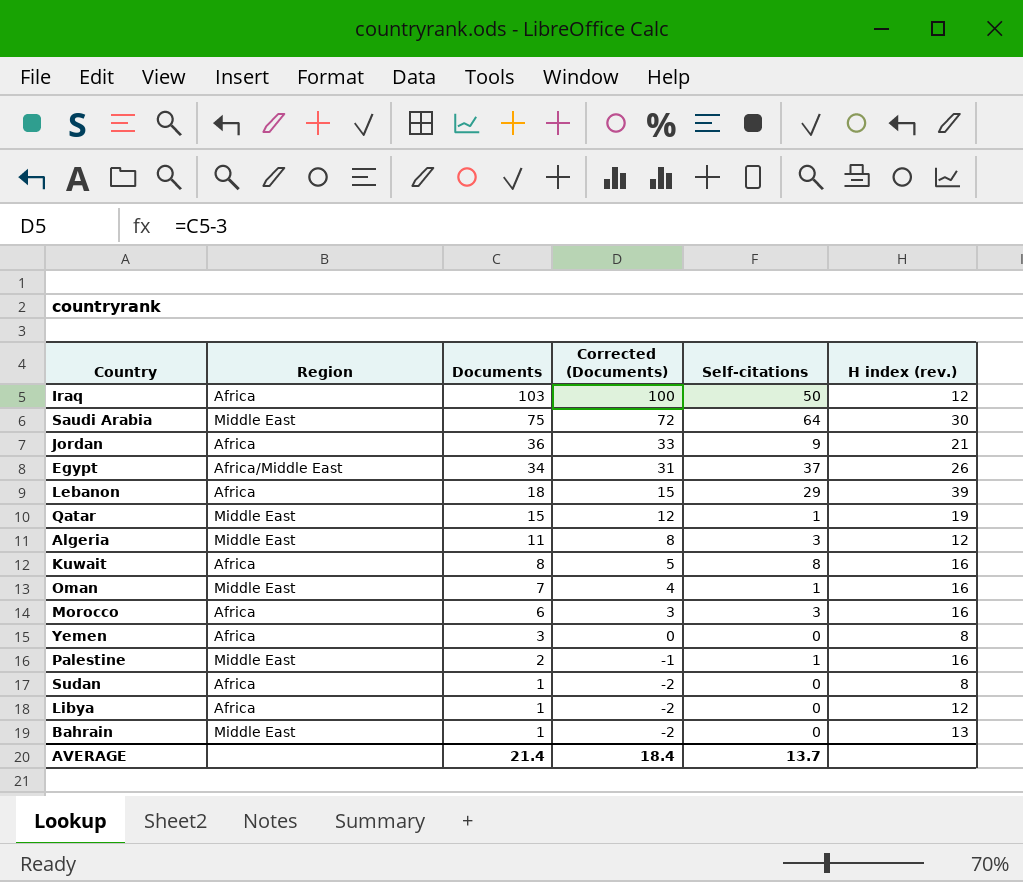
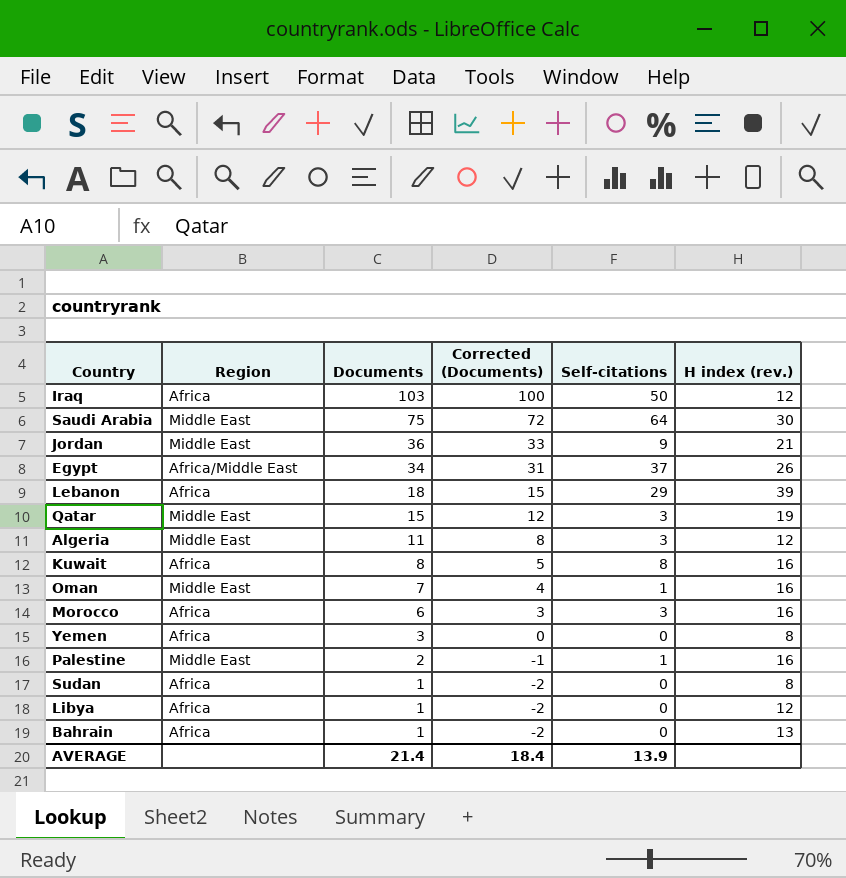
Jordan | Region: Africa -> Middle East
Qatar | Self-citations: 1 -> 3
Bahrain | Region: Middle East -> Africa
AVERAGE | Self-citations: 13.7 -> 13.9

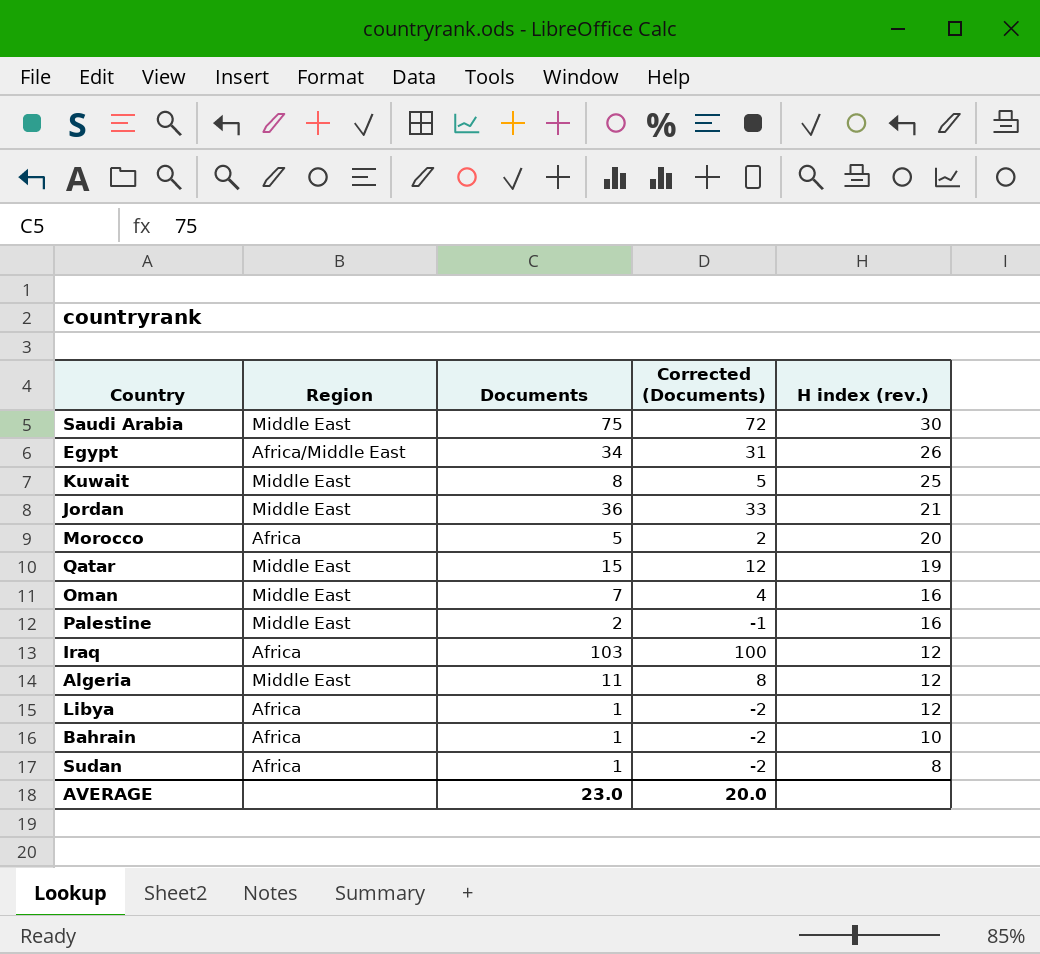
row order: Documents descending -> H index (rev.) descending
column Self-citations | position: 5 -> none
row Lebanon: Africa | 18 | 15 | 29 | 39 -> none
row Yemen: Africa | 3 | 0 | 0 | 8 -> none
Kuwait | Region: Africa -> Middle East
Kuwait | H index (rev.): 16 -> 25
Morocco | Documents: 6 -> 5
Morocco | Corrected (Documents): 3 -> 2
Morocco | H index (rev.): 16 -> 20
Bahrain | H index (rev.): 13 -> 10
AVERAGE | Documents: 21.4 -> 23.0
AVERAGE | Corrected (Documents): 18.4 -> 20.0

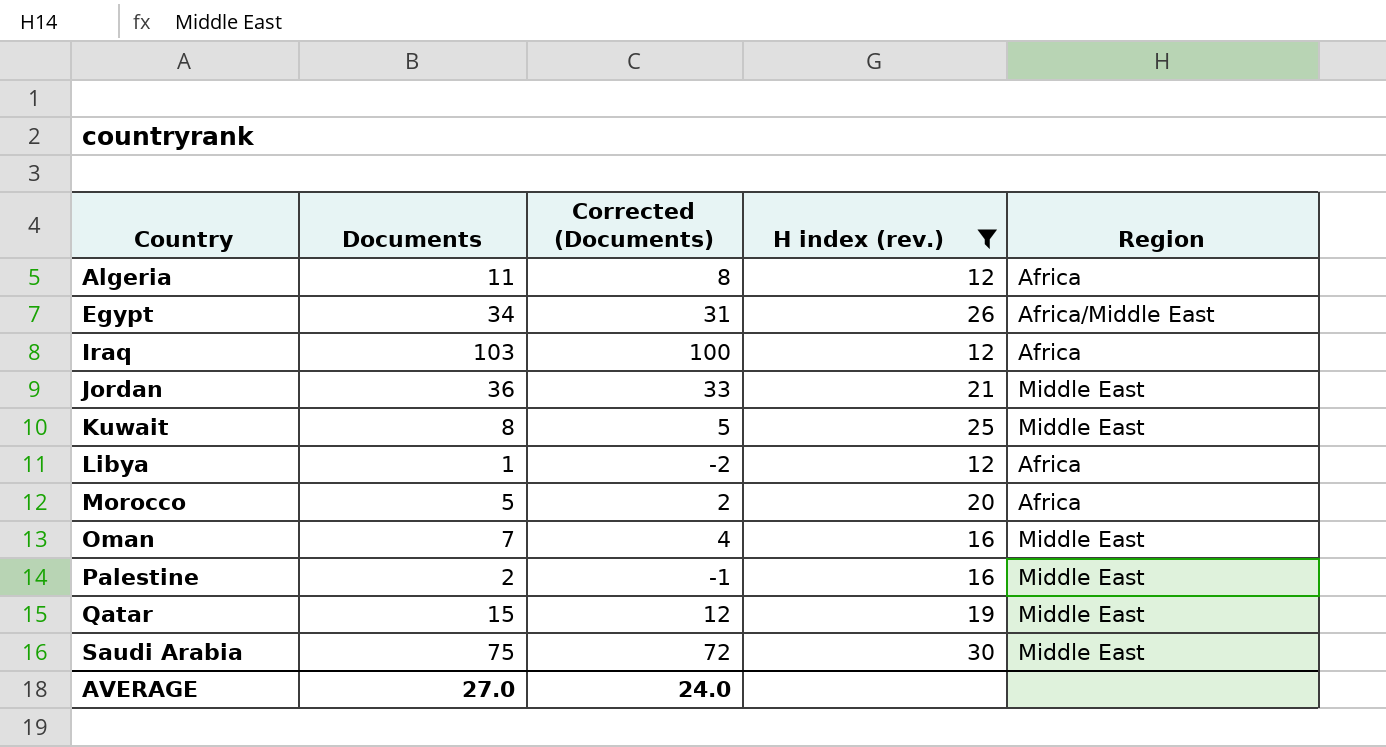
filter: none -> H index (rev.) >= 12
row order: H index (rev.) descending -> Country ascending
column Region | position: 2 -> 5
Algeria | Region: Middle East -> Africa
AVERAGE | Documents: 23.0 -> 27.0
AVERAGE | Corrected (Documents): 20.0 -> 24.0

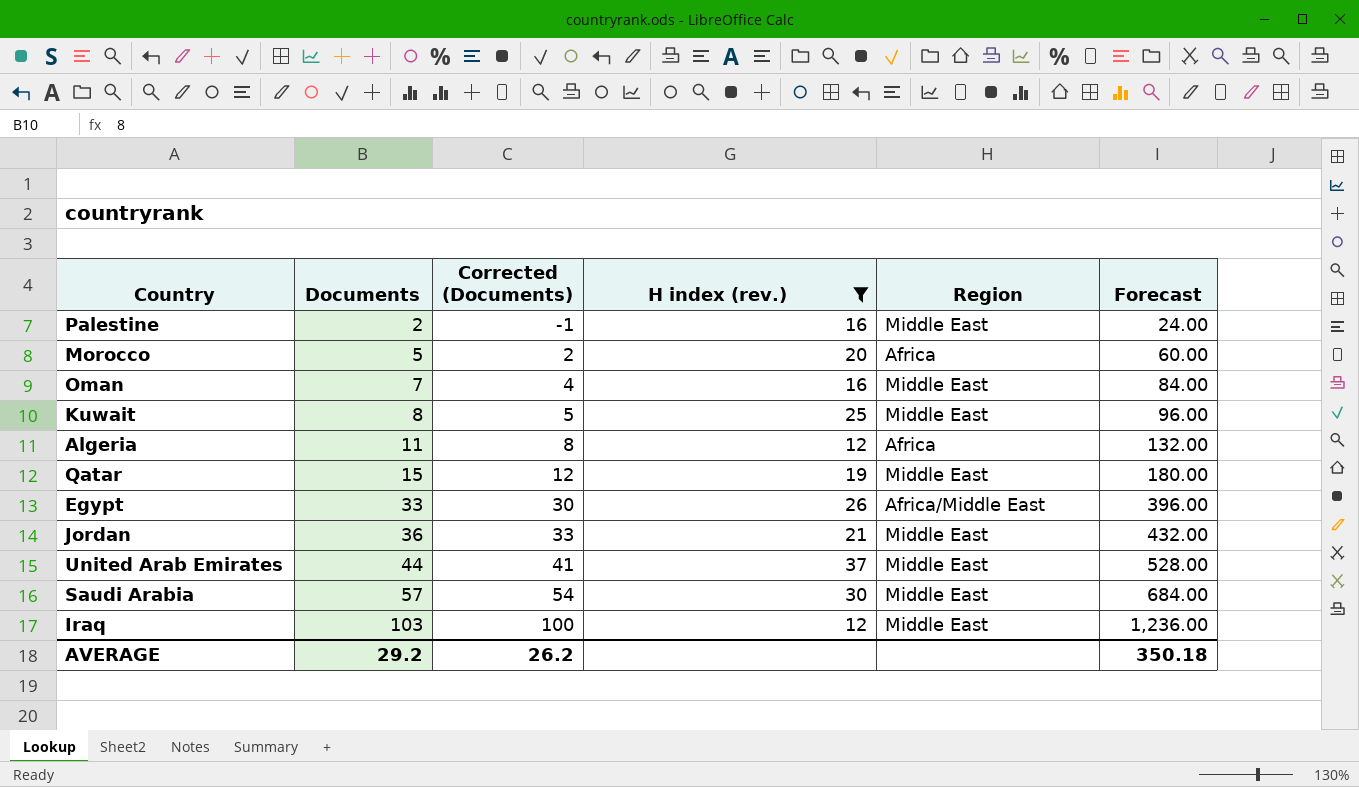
row order: Country ascending -> Documents ascending
column Forecast | formula: none -> [Documents] * 12
row Libya: 1 | -2 | 12 | Africa -> none
Egypt | Documents: 34 -> 33
Egypt | Corrected (Documents): 31 -> 30
row United Arab Emirates: none -> 44 | 41 | 37 | Middle East | 528.00
Saudi Arabia | Documents: 75 -> 57
Saudi Arabia | Corrected (Documents): 72 -> 54
Iraq | Region: Africa -> Middle East
AVERAGE | Documents: 27.0 -> 29.2
AVERAGE | Corrected (Documents): 24.0 -> 26.2

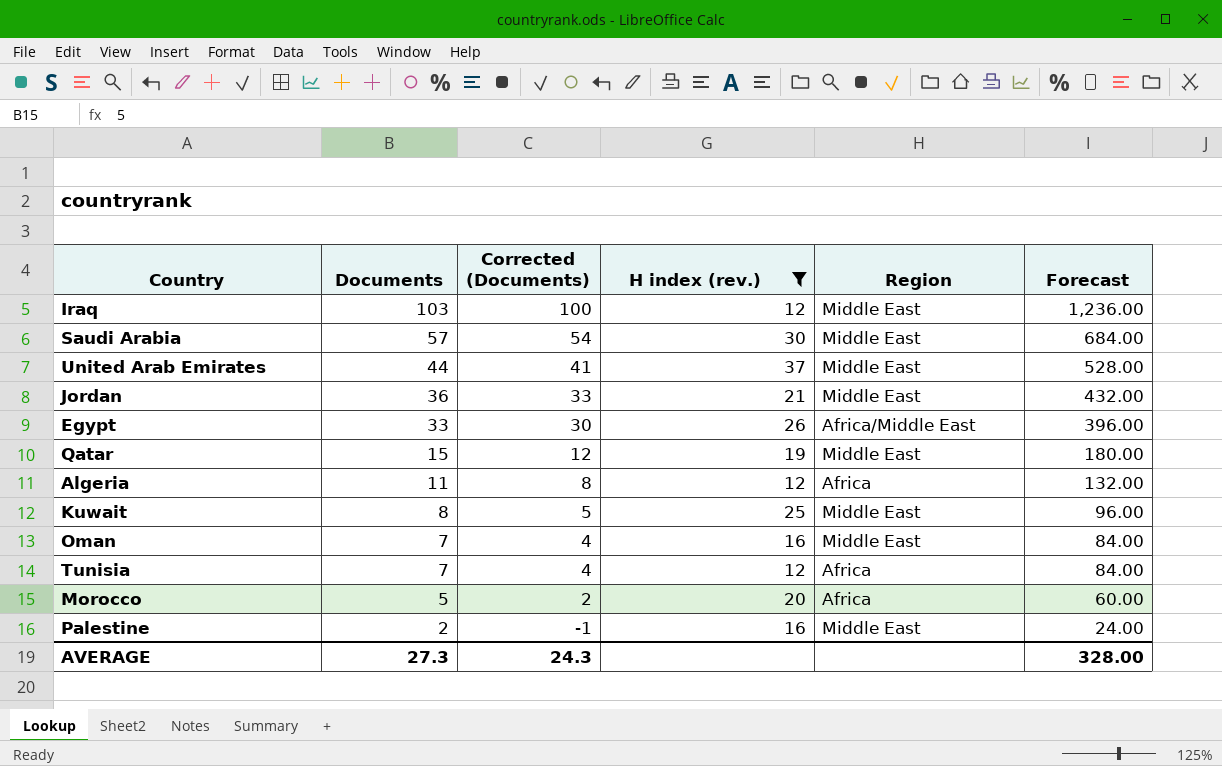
row order: Documents ascending -> Documents descending
row Tunisia: none -> 7 | 4 | 12 | Africa | 84.00
AVERAGE | Documents: 29.2 -> 27.3
AVERAGE | Corrected (Documents): 26.2 -> 24.3
AVERAGE | Forecast: 350.18 -> 328.00

